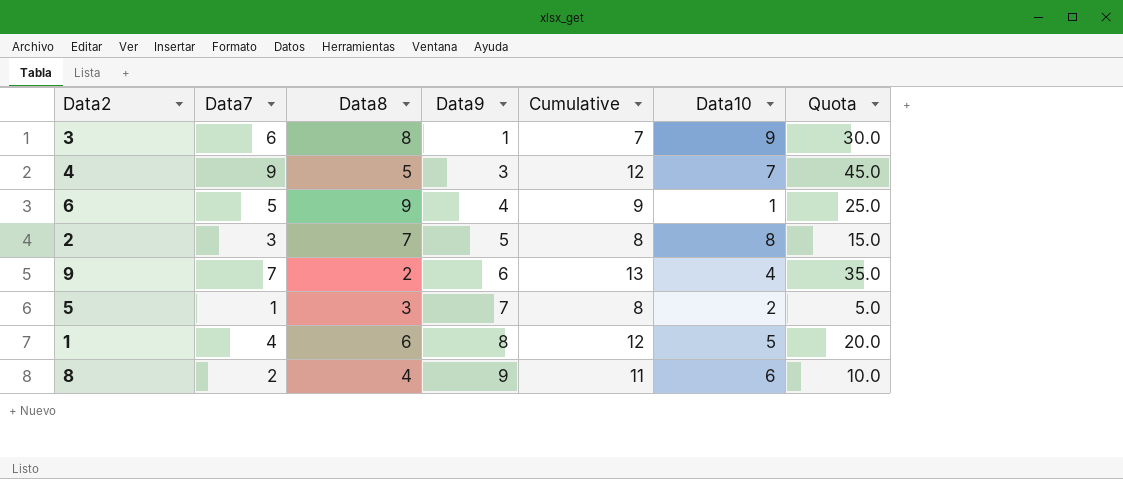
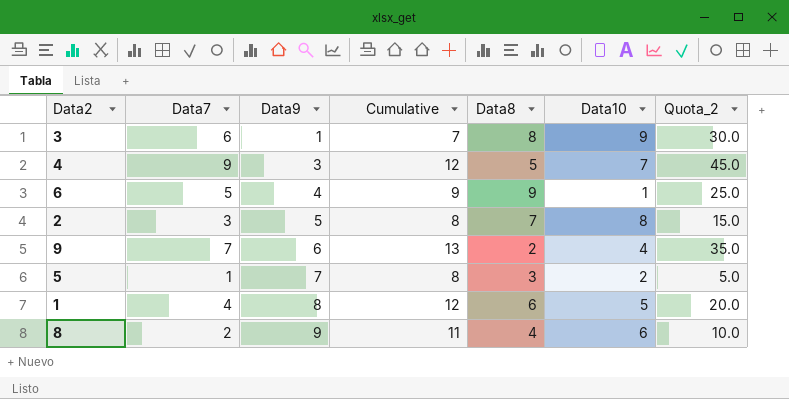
column Data8 | position: 3 -> 5
column name: Quota -> Quota_2

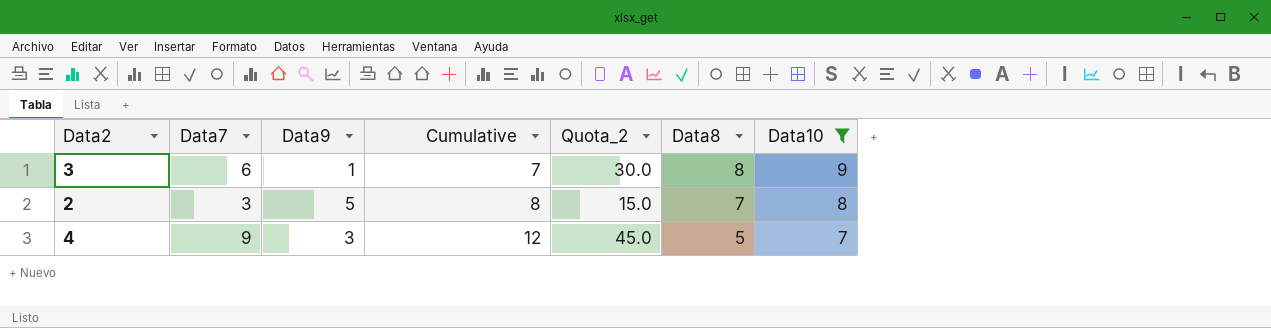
filter: none -> Data10 >= 7
row order: Data9 ascending -> Cumulative ascending
column Quota_2 | position: 7 -> 5

